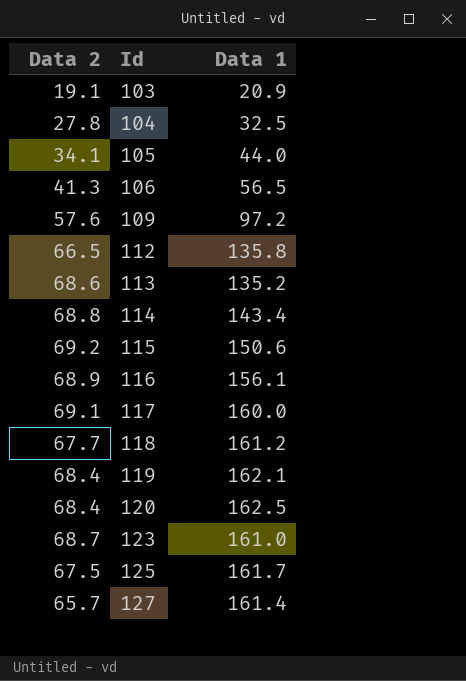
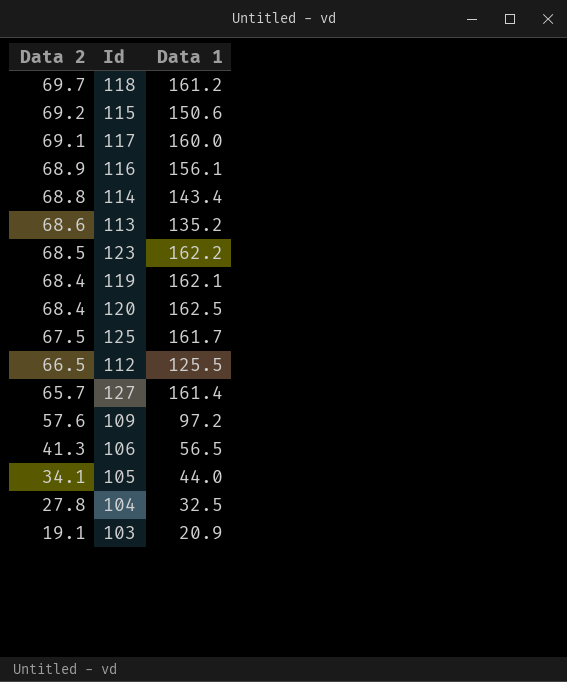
row order: Id ascending -> Data 2 descending
118 | Data 2: 67.7 -> 69.7
123 | Data 2: 68.7 -> 68.5
123 | Data 1: 161.0 -> 162.2
112 | Data 1: 135.8 -> 125.5

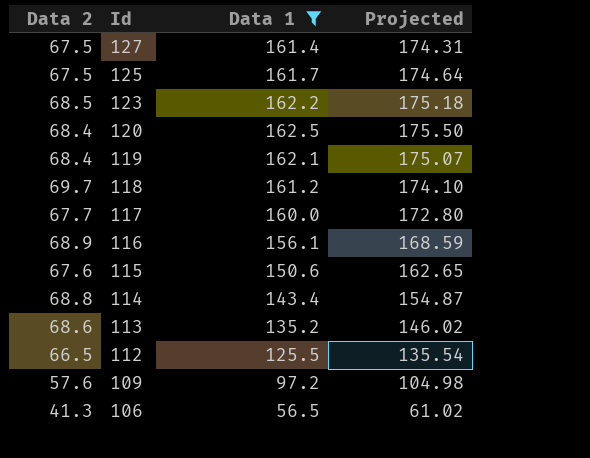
filter: none -> Data 1 >= 56.5
row order: Data 2 descending -> Id descending
column Projected | formula: none -> [Data 1] * 1.08
127 | Data 2: 65.7 -> 67.5
117 | Data 2: 69.1 -> 67.7
115 | Data 2: 69.2 -> 67.6

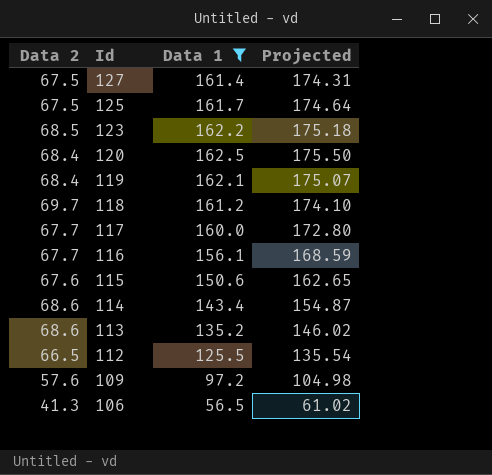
116 | Data 2: 68.9 -> 67.7
114 | Data 2: 68.8 -> 68.6

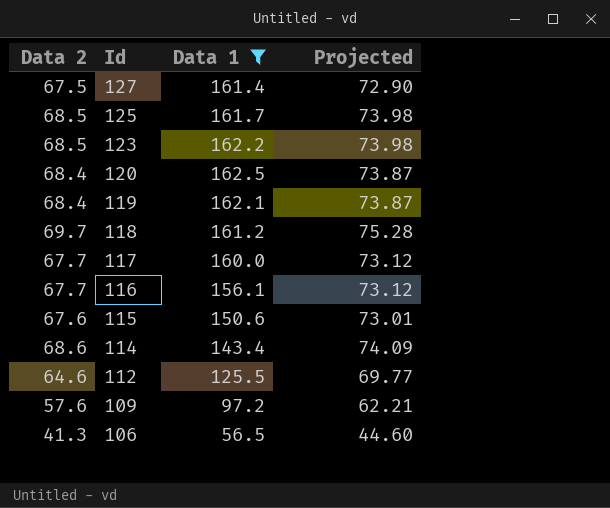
column Projected | formula: [Data 1] * 1.08 -> [Data 2] * 1.08
row 113: 68.6 | 135.2 | 146.02 -> none
125 | Data 2: 67.5 -> 68.5
112 | Data 2: 66.5 -> 64.6

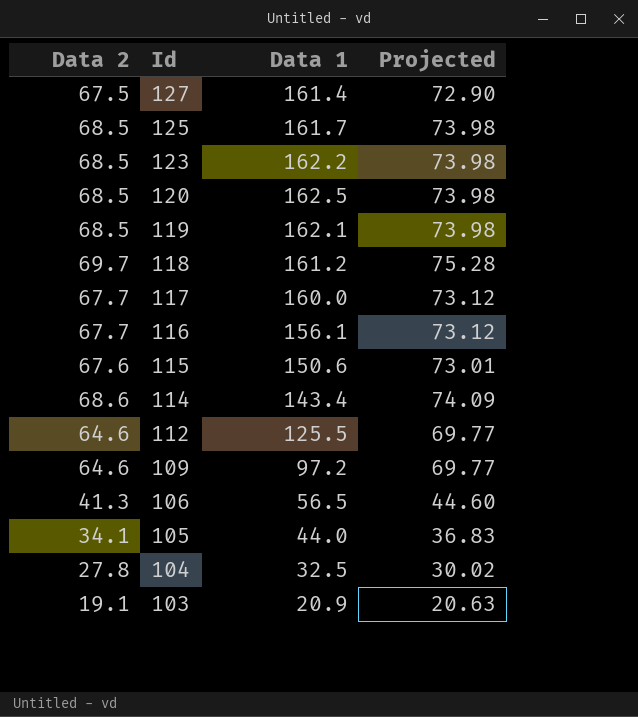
filter: Data 1 >= 56.5 -> none
120 | Data 2: 68.4 -> 68.5
120 | Projected: 73.87 -> 73.98
119 | Data 2: 68.4 -> 68.5
119 | Projected: 73.87 -> 73.98
109 | Data 2: 57.6 -> 64.6
109 | Projected: 62.21 -> 69.77

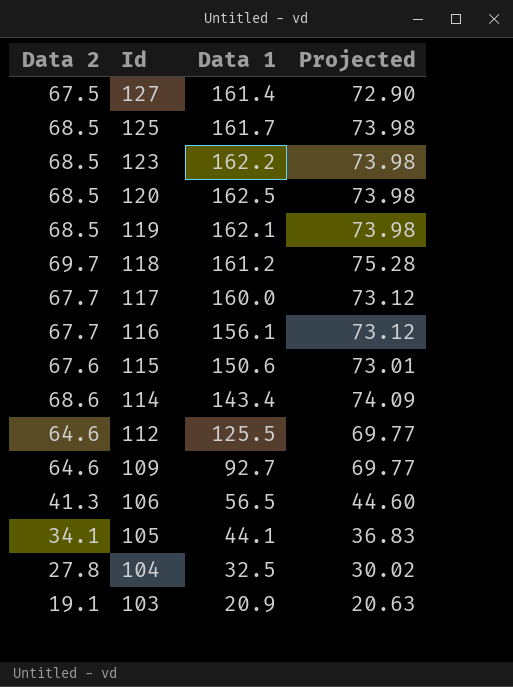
109 | Data 1: 97.2 -> 92.7
105 | Data 1: 44.0 -> 44.1

